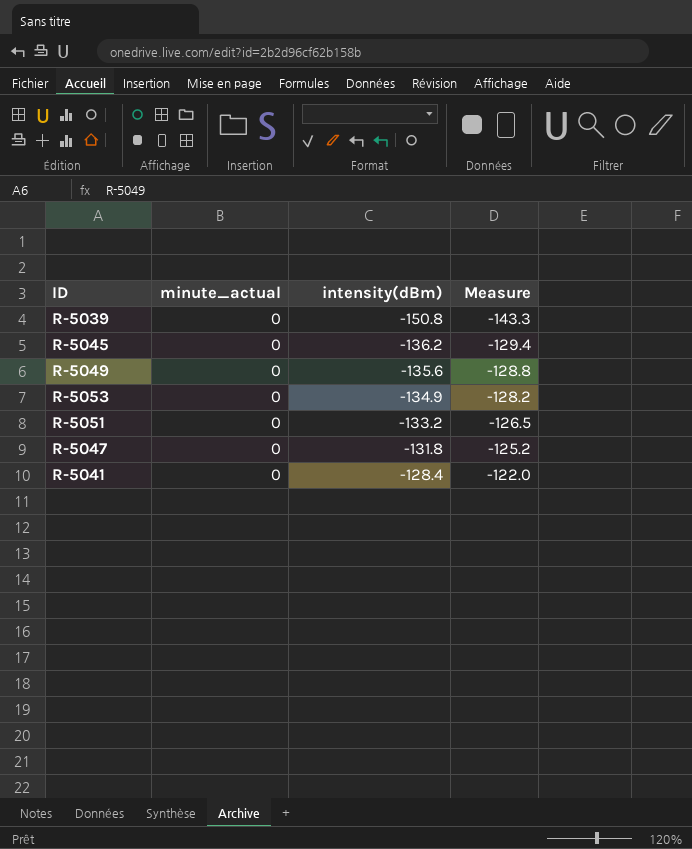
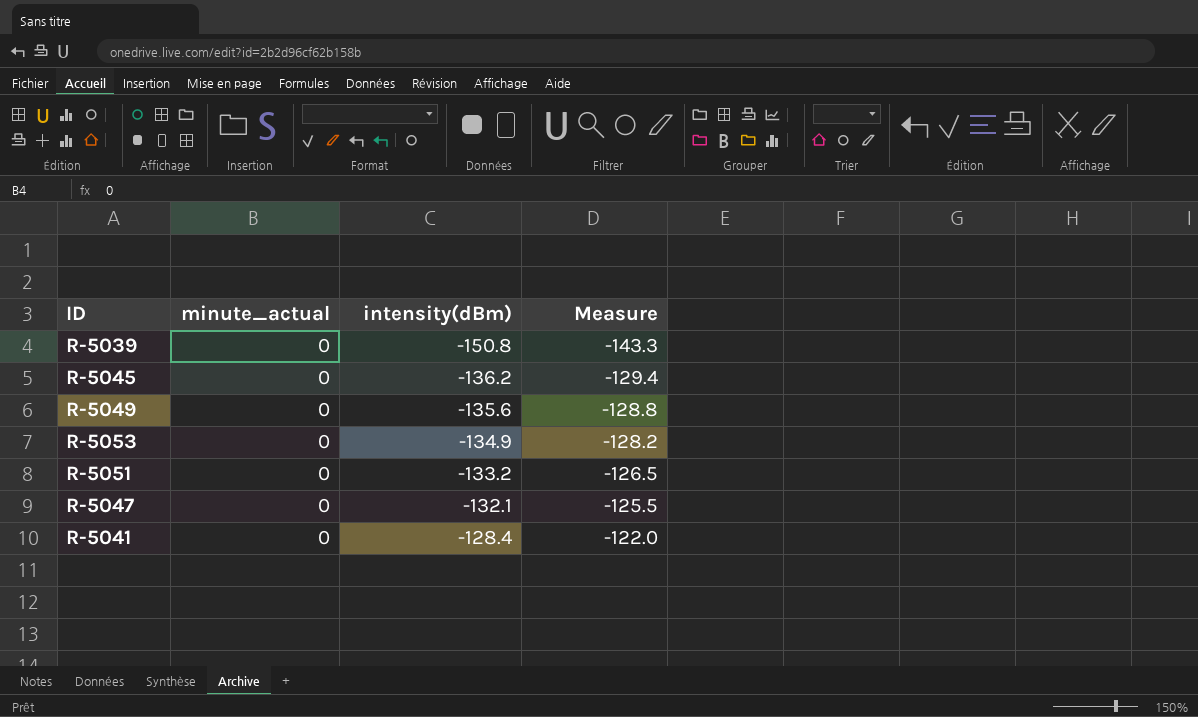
R-5047 | intensity(dBm): -131.8 -> -132.1
R-5047 | Measure: -125.2 -> -125.5

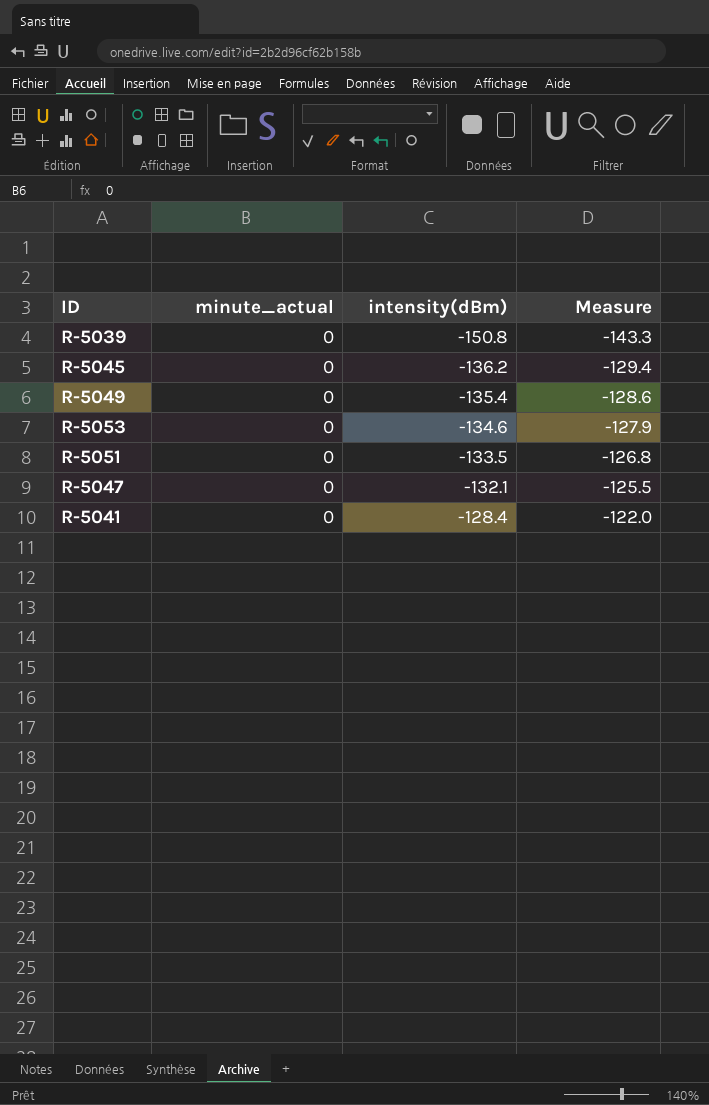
R-5049 | intensity(dBm): -135.6 -> -135.4
R-5049 | Measure: -128.8 -> -128.6
R-5053 | intensity(dBm): -134.9 -> -134.6
R-5053 | Measure: -128.2 -> -127.9
R-5051 | intensity(dBm): -133.2 -> -133.5
R-5051 | Measure: -126.5 -> -126.8

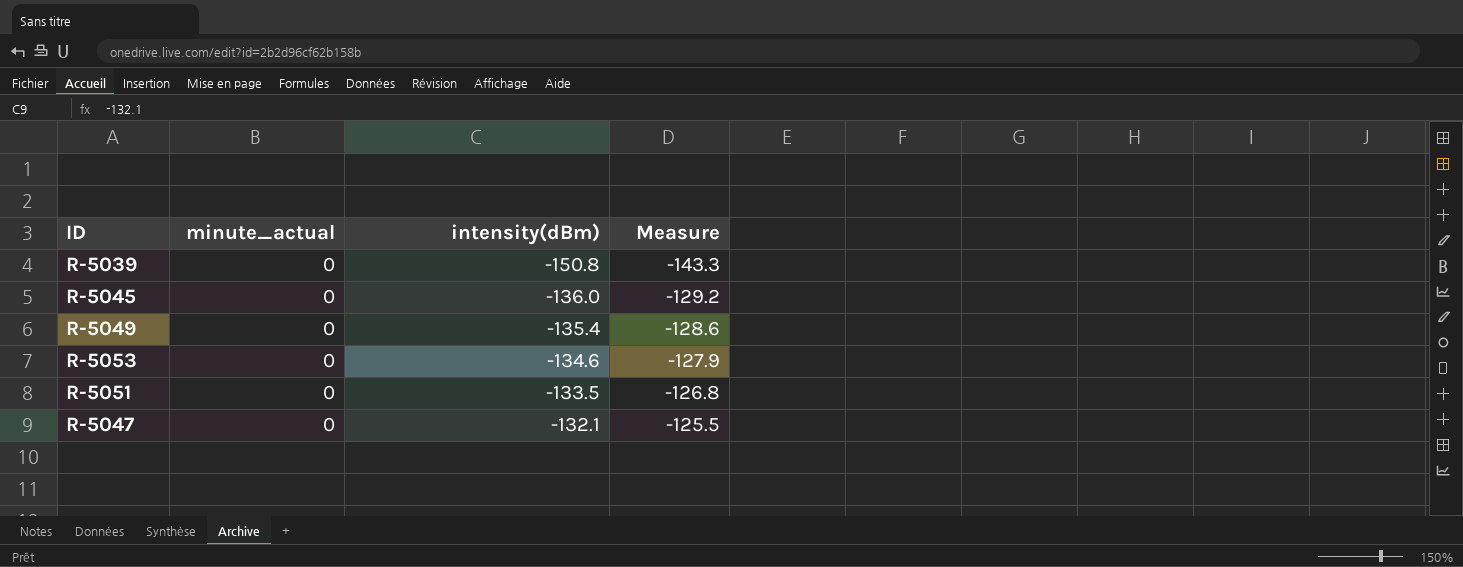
row R-5041: 0 | -128.4 | -122.0 -> none
R-5045 | intensity(dBm): -136.2 -> -136.0
R-5045 | Measure: -129.4 -> -129.2

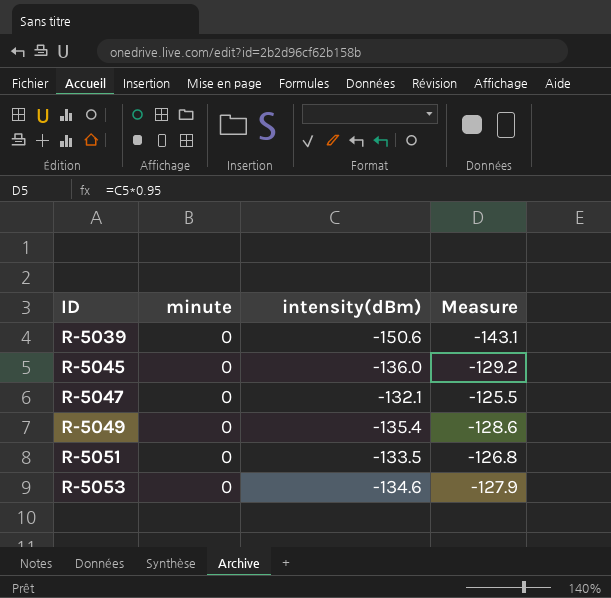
row order: intensity(dBm) ascending -> ID ascending
column name: minute_actual -> minute
R-5039 | intensity(dBm): -150.8 -> -150.6
R-5039 | Measure: -143.3 -> -143.1

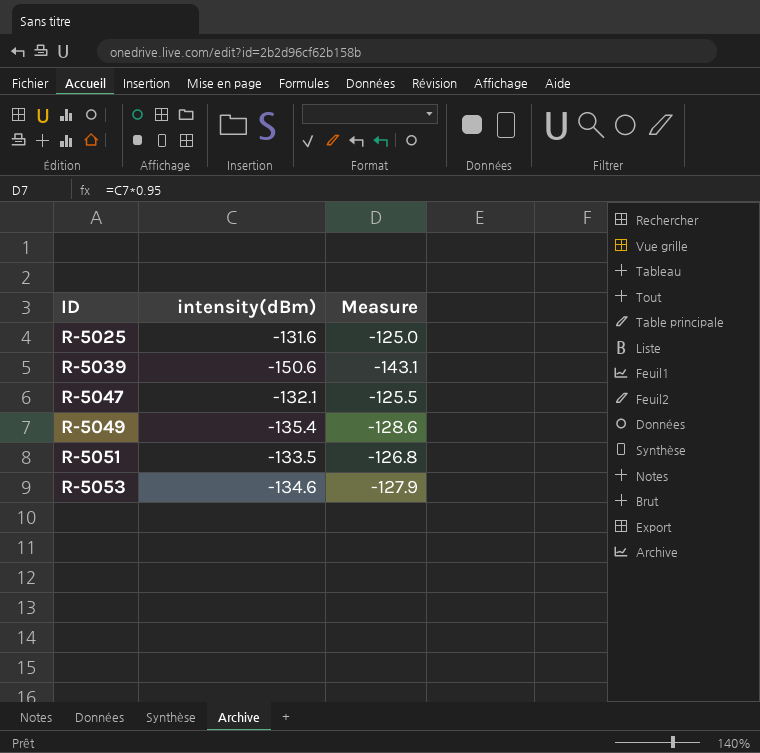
column minute | position: 2 -> none
row R-5045: 0 | -136.0 | -129.2 -> none
row R-5025: none -> -131.6 | -125.0

